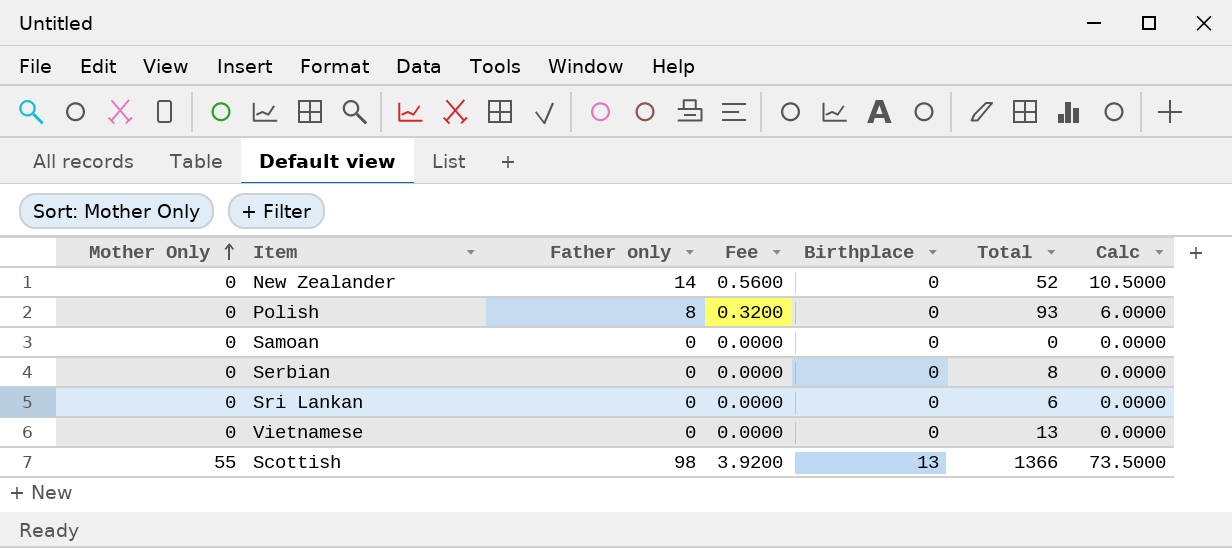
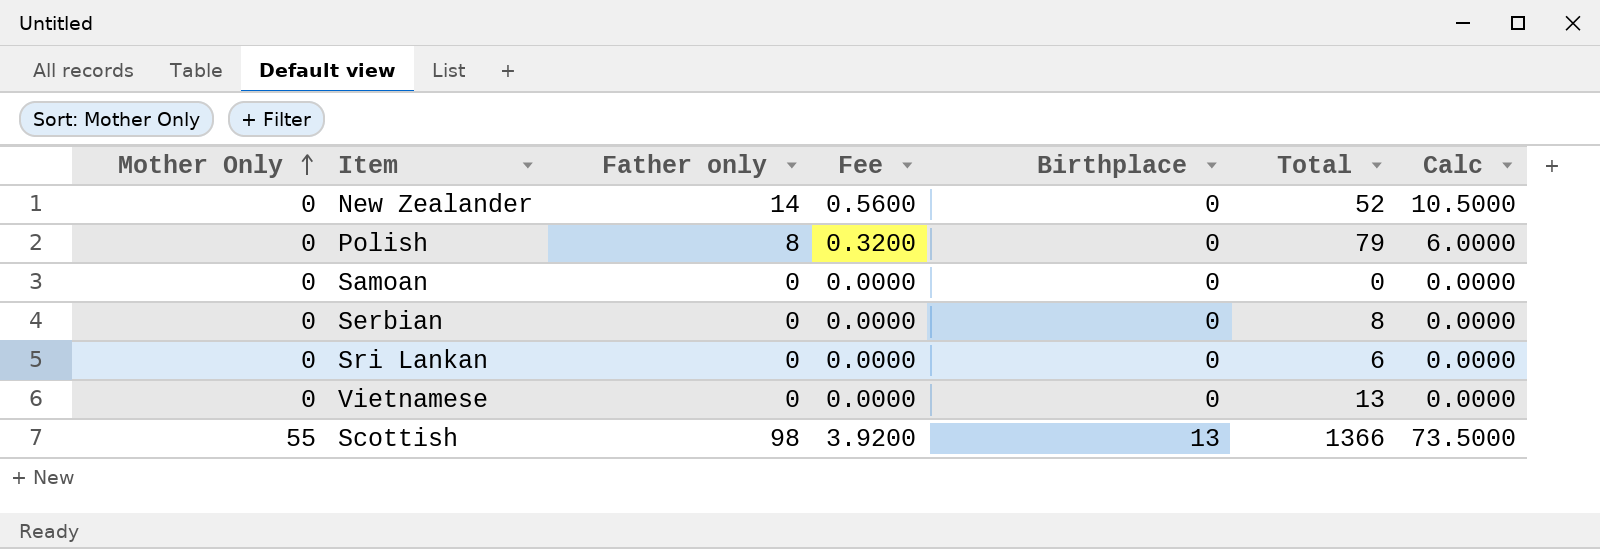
Polish | Total: 93 -> 79

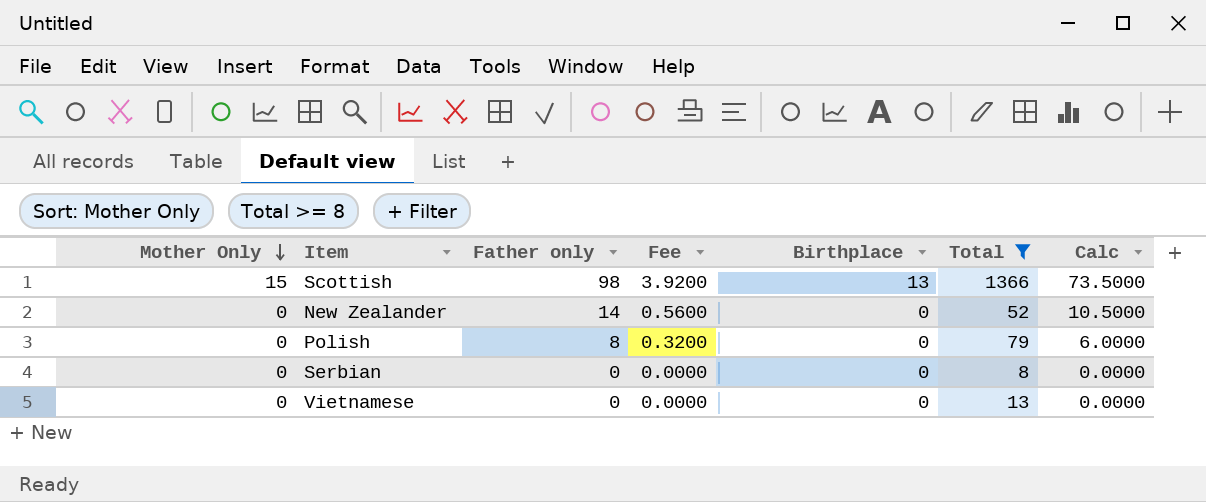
filter: none -> Total >= 8
row order: Mother Only ascending -> Mother Only descending
Scottish | Mother Only: 55 -> 15

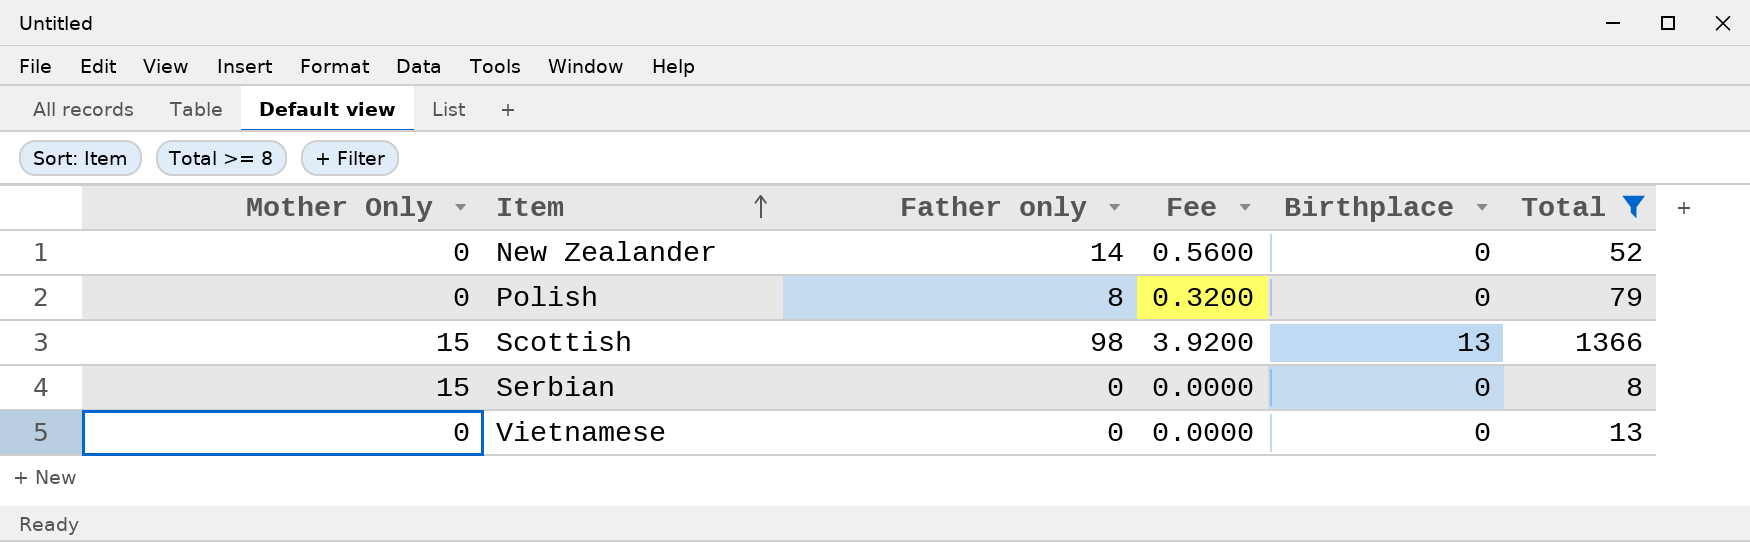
row order: Mother Only descending -> Item ascending
column Calc | formula: [Father only] * 0.75 -> none
Serbian | Mother Only: 0 -> 15

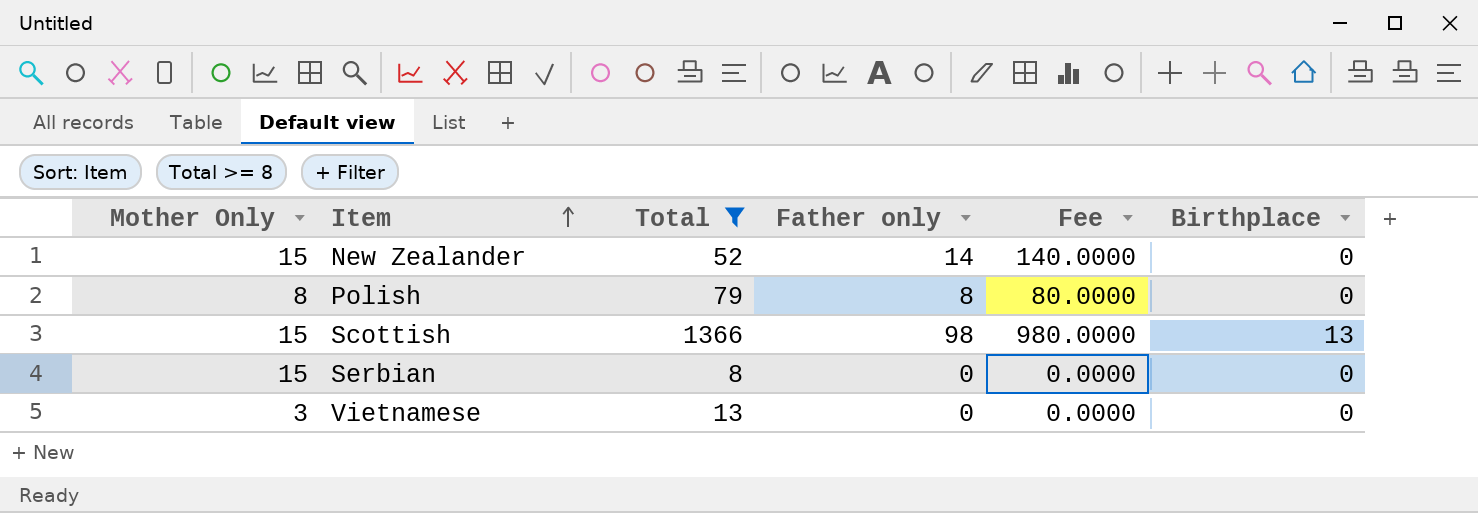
column Total | position: 6 -> 3
column Fee | formula: [Father only] * 0.04 -> [Father only] * 10
New Zealander | Mother Only: 0 -> 15
Polish | Mother Only: 0 -> 8
Vietnamese | Mother Only: 0 -> 3

